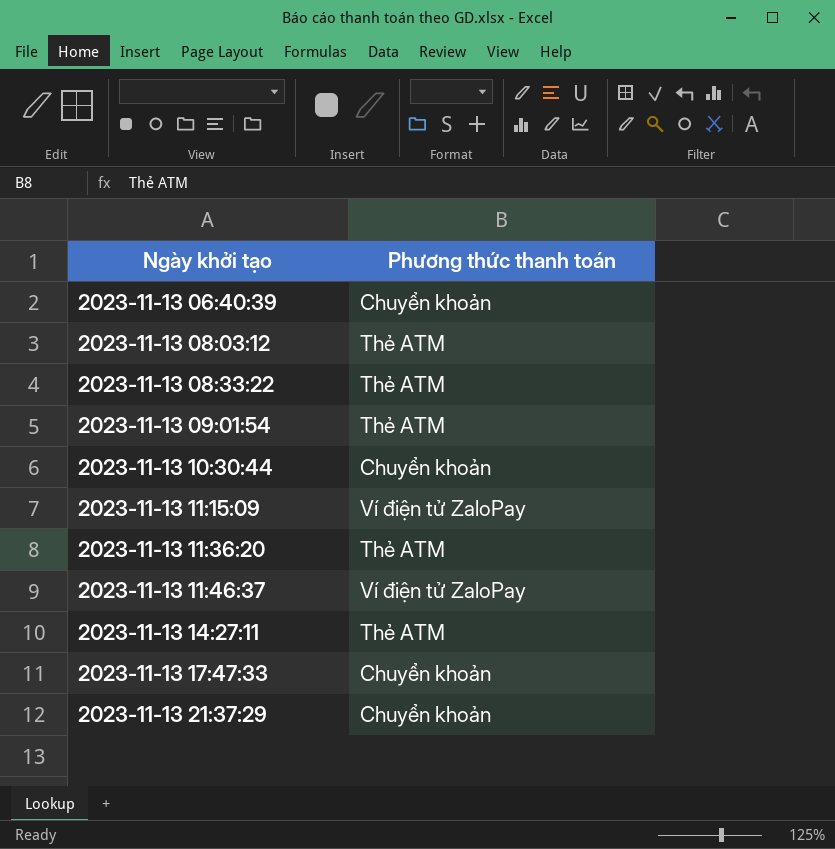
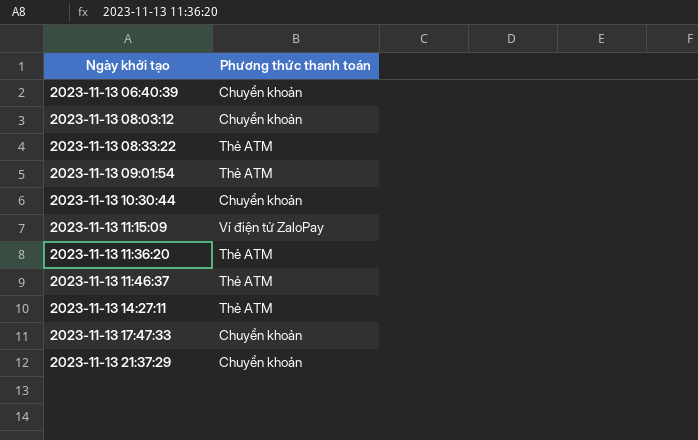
2023-11-13 08:03:12 | Phương thức thanh toán: Thẻ ATM -> Chuyển khoản
2023-11-13 11:46:37 | Phương thức thanh toán: Ví điện tử ZaloPay -> Thẻ ATM

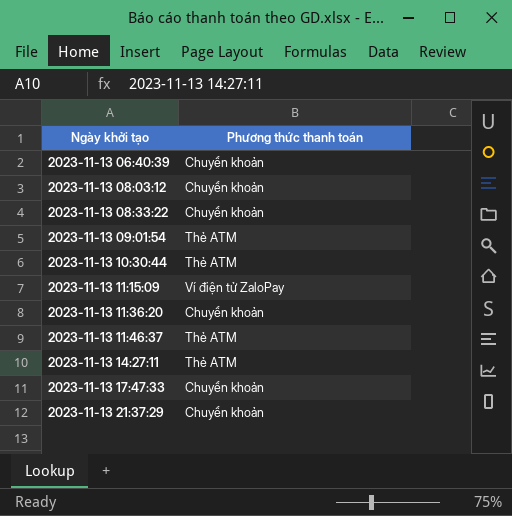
2023-11-13 08:33:22 | Phương thức thanh toán: Thẻ ATM -> Chuyển khoản
2023-11-13 10:30:44 | Phương thức thanh toán: Chuyển khoản -> Thẻ ATM
2023-11-13 11:36:20 | Phương thức thanh toán: Thẻ ATM -> Chuyển khoản

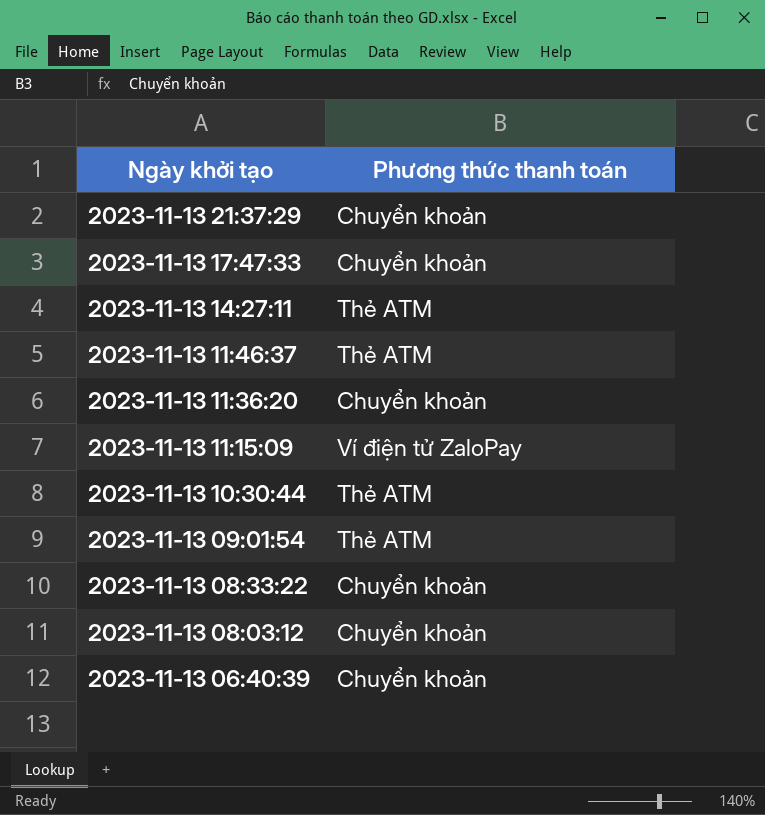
row order: Ngày khởi tạo ascending -> Ngày khởi tạo descending

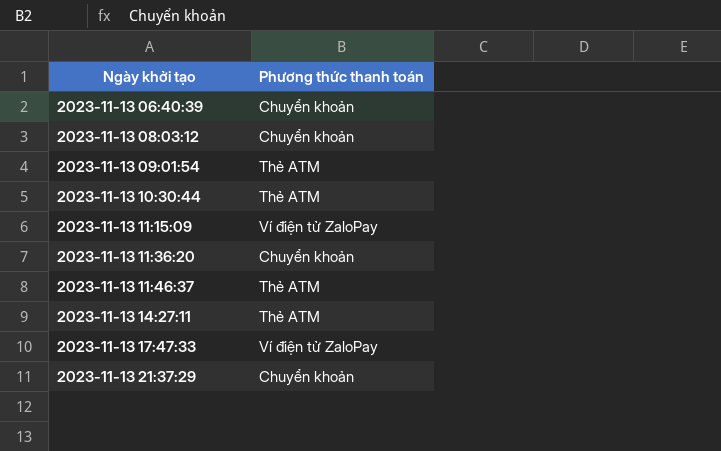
row order: Ngày khởi tạo descending -> Ngày khởi tạo ascending
row 2023-11-13 08:33:22: Chuyển khoản -> none
2023-11-13 17:47:33 | Phương thức thanh toán: Chuyển khoản -> Ví điện tử ZaloPay

